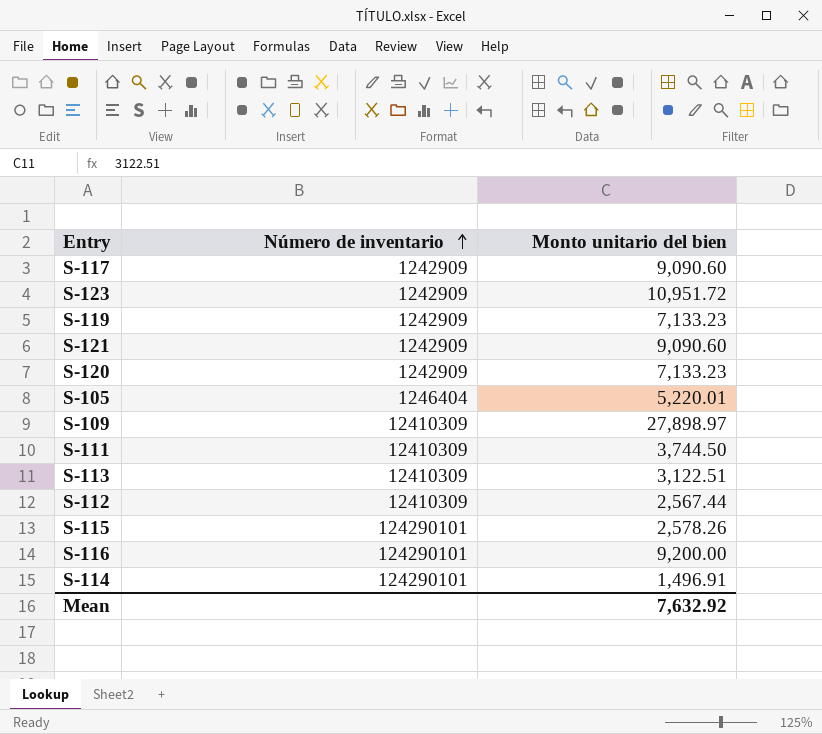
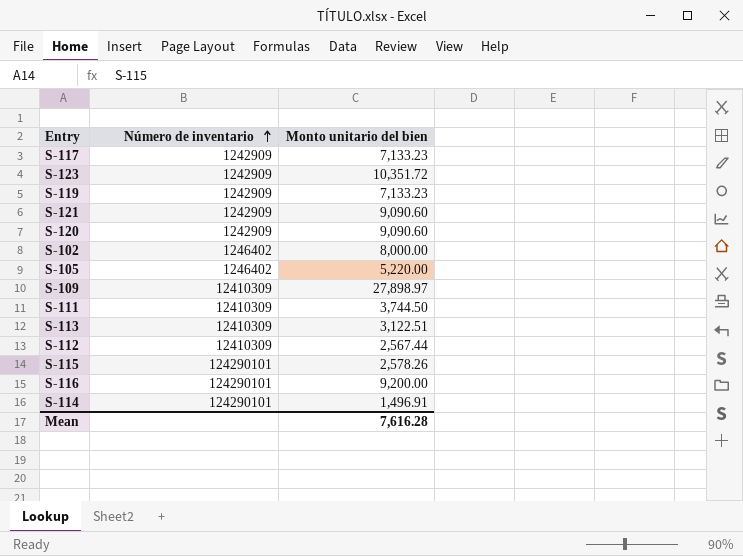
S-117 | Monto unitario del bien: 9,090.60 -> 7,133.23
S-123 | Monto unitario del bien: 10,951.72 -> 10,351.72
S-120 | Monto unitario del bien: 7,133.23 -> 9,090.60
row S-102: none -> 1246402 | 8,000.00
S-105 | Número de inventario: 1246404 -> 1246402
S-105 | Monto unitario del bien: 5,220.01 -> 5,220.00
Mean | Monto unitario del bien: 7,632.92 -> 7,616.28

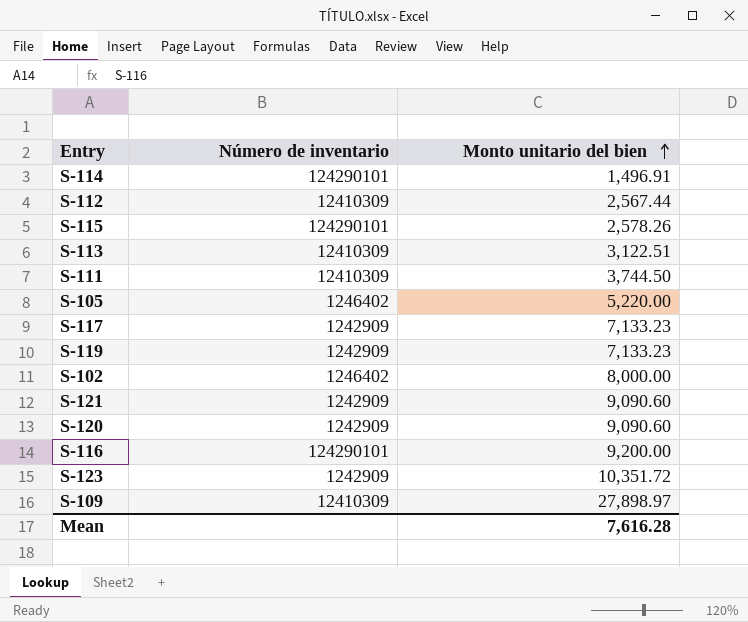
row order: Número de inventario ascending -> Monto unitario del bien ascending

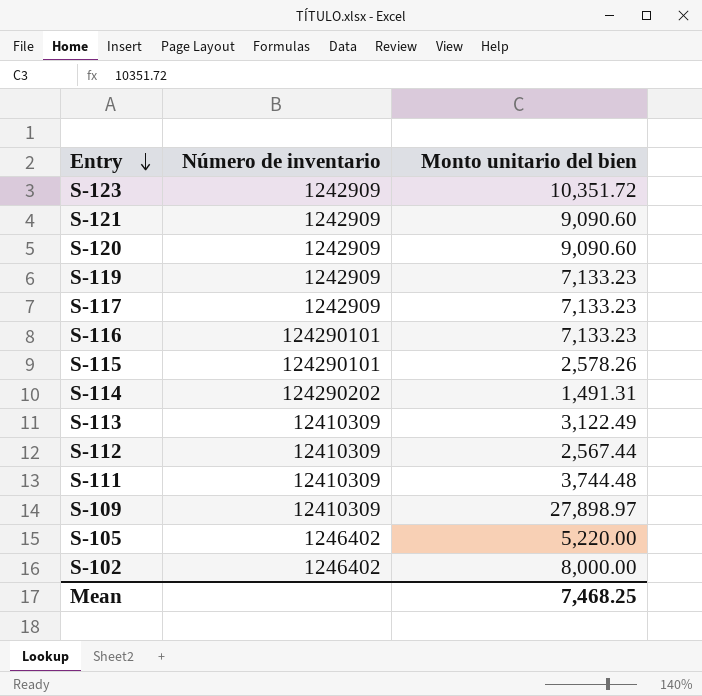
row order: Monto unitario del bien ascending -> Entry descending
S-116 | Monto unitario del bien: 9,200.00 -> 7,133.23
S-114 | Número de inventario: 124290101 -> 124290202
S-114 | Monto unitario del bien: 1,496.91 -> 1,491.31
S-113 | Monto unitario del bien: 3,122.51 -> 3,122.49
S-111 | Monto unitario del bien: 3,744.50 -> 3,744.48
Mean | Monto unitario del bien: 7,616.28 -> 7,468.25

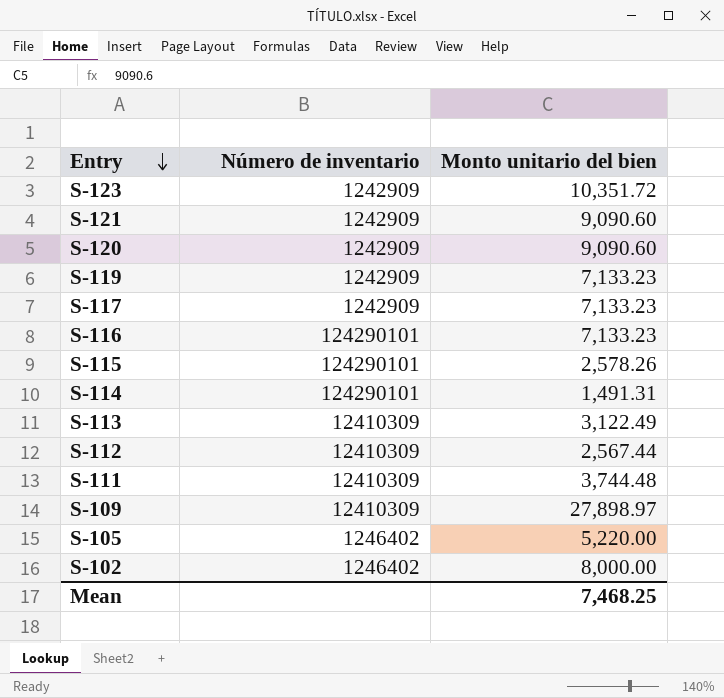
S-114 | Número de inventario: 124290202 -> 124290101

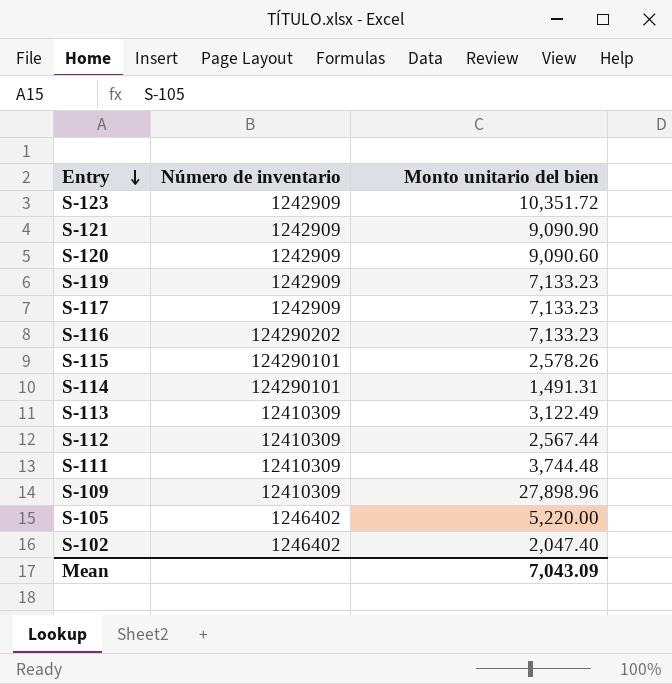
S-121 | Monto unitario del bien: 9,090.60 -> 9,090.90
S-116 | Número de inventario: 124290101 -> 124290202
S-109 | Monto unitario del bien: 27,898.97 -> 27,898.96
S-102 | Monto unitario del bien: 8,000.00 -> 2,047.40
Mean | Monto unitario del bien: 7,468.25 -> 7,043.09

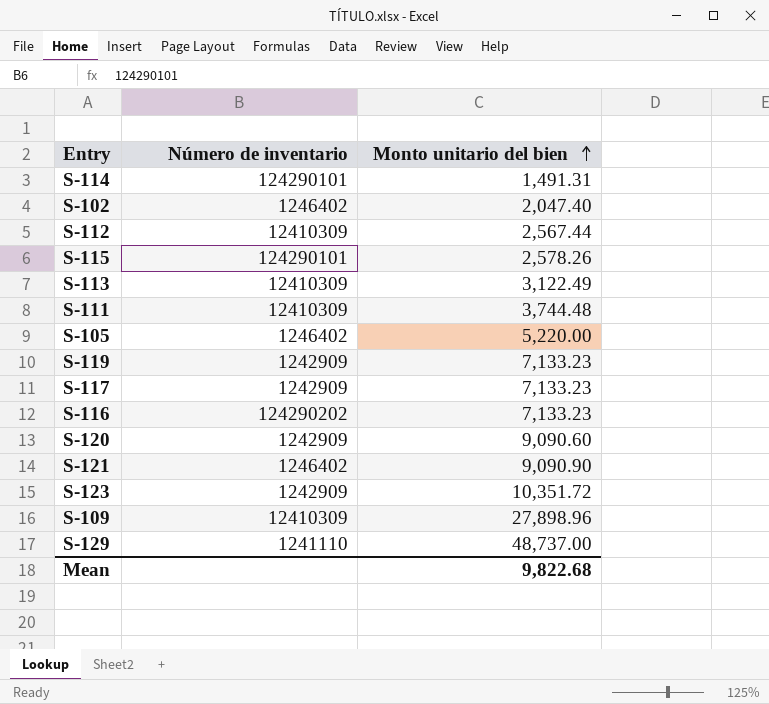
row order: Entry descending -> Monto unitario del bien ascending
S-121 | Número de inventario: 1242909 -> 1246402
row S-129: none -> 1241110 | 48,737.00
Mean | Monto unitario del bien: 7,043.09 -> 9,822.68

